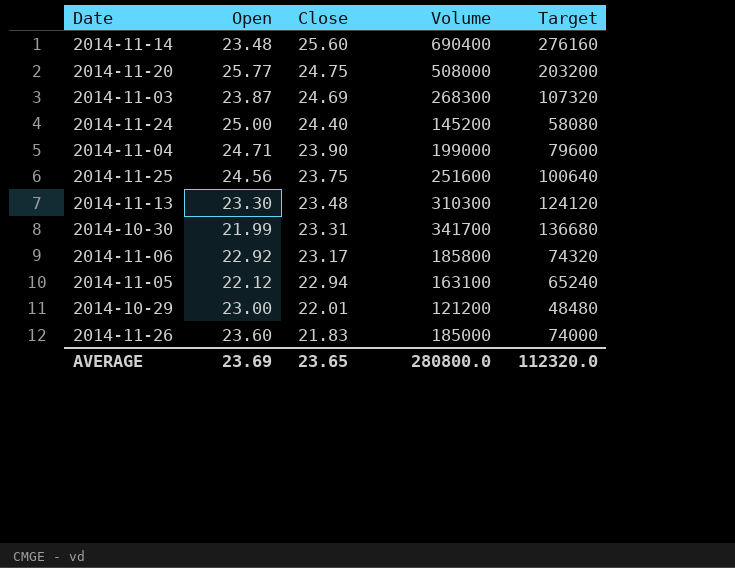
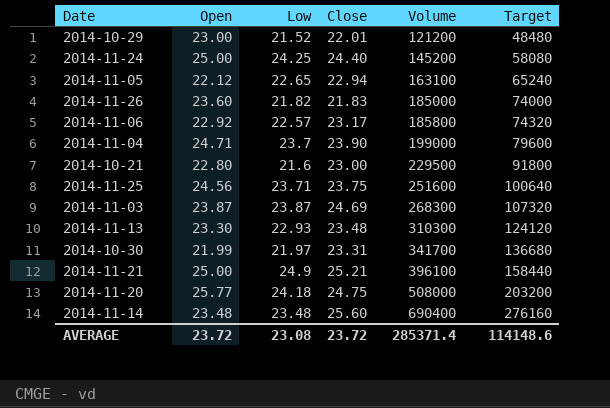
row order: Close descending -> Volume ascending
column Low | position: none -> 3
row 2014-10-21: none -> 22.80 | 21.6 | 23.00 | 229500 | 91800
row 2014-11-21: none -> 25.00 | 24.9 | 25.21 | 396100 | 158440
AVERAGE | Open: 23.69 -> 23.72
AVERAGE | Close: 23.65 -> 23.72
AVERAGE | Volume: 280800.0 -> 285371.4
AVERAGE | Target: 112320.0 -> 114148.6

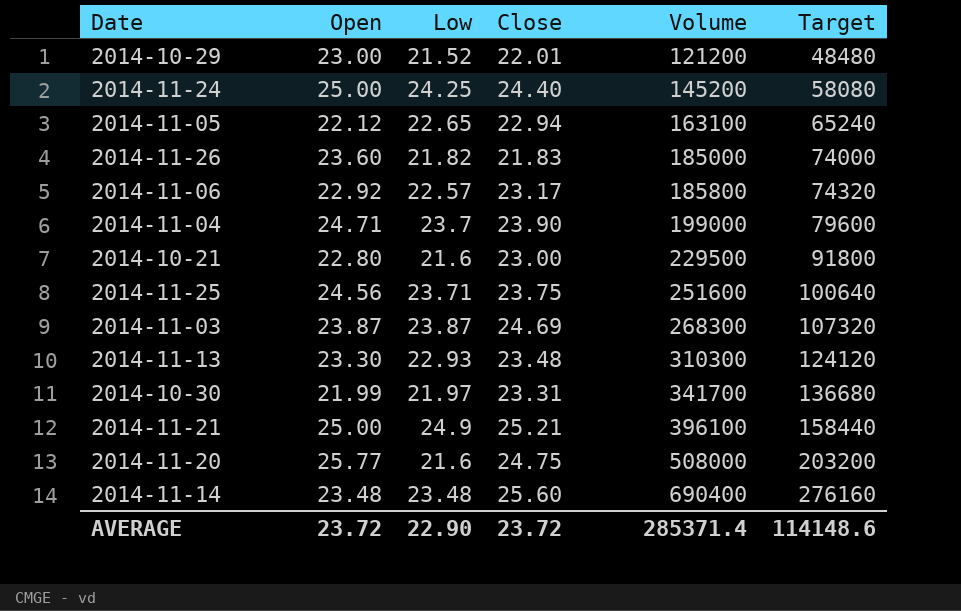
2014-11-20 | Low: 24.18 -> 21.6
AVERAGE | Low: 23.08 -> 22.90

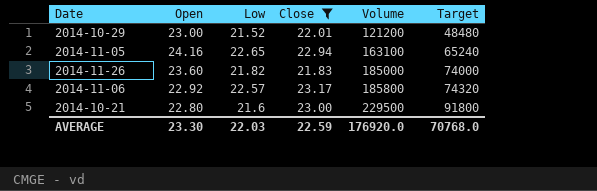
filter: none -> Close <= 23.17
2014-11-05 | Open: 22.12 -> 24.16
AVERAGE | Open: 23.72 -> 23.30
AVERAGE | Low: 22.90 -> 22.03
AVERAGE | Close: 23.72 -> 22.59
AVERAGE | Volume: 285371.4 -> 176920.0
AVERAGE | Target: 114148.6 -> 70768.0

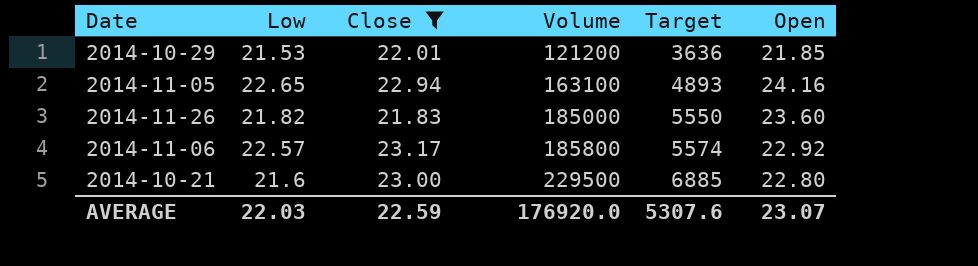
column Target | formula: [Volume] * 0.4 -> [Volume] * 0.03
column Open | position: 2 -> 6
2014-10-29 | Low: 21.52 -> 21.53
2014-10-29 | Open: 23.00 -> 21.85
AVERAGE | Target: 70768.0 -> 5307.6
AVERAGE | Open: 23.30 -> 23.07

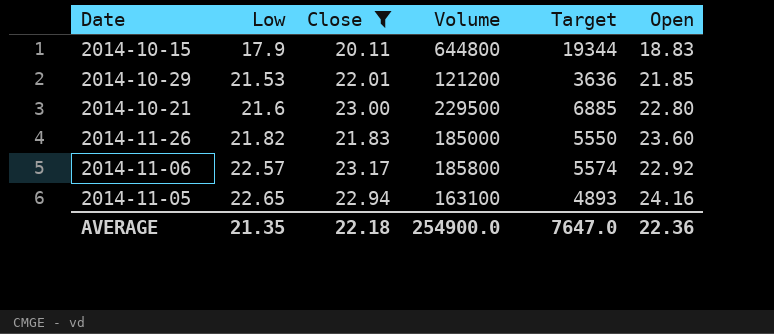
row order: Volume ascending -> Low ascending
row 2014-10-15: none -> 17.9 | 20.11 | 644800 | 19344 | 18.83
AVERAGE | Low: 22.03 -> 21.35
AVERAGE | Close: 22.59 -> 22.18
AVERAGE | Volume: 176920.0 -> 254900.0
AVERAGE | Target: 5307.6 -> 7647.0
AVERAGE | Open: 23.07 -> 22.36

